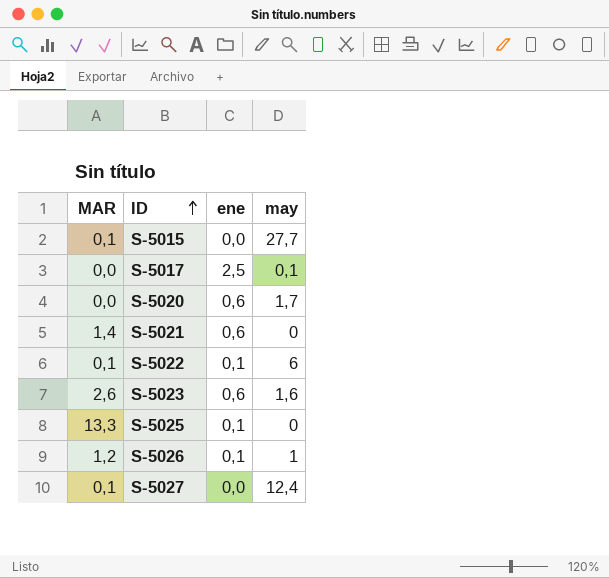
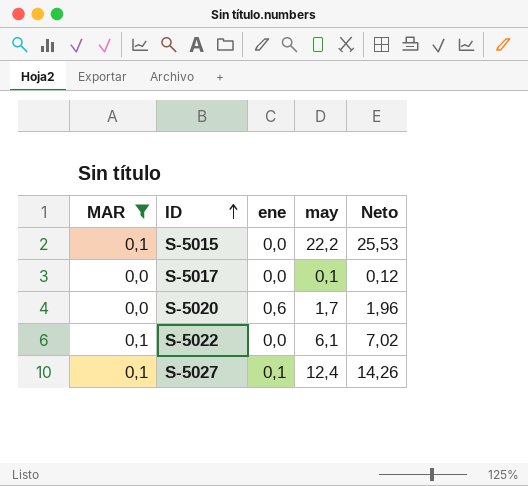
filter: none -> MAR <= 0,1
column Neto | formula: none -> [may] * 1,15
S-5015 | may: 27,7 -> 22,2
S-5017 | ene: 2,5 -> 0,0
S-5022 | ene: 0,1 -> 0,0
S-5022 | may: 6 -> 6,1
S-5027 | ene: 0,0 -> 0,1

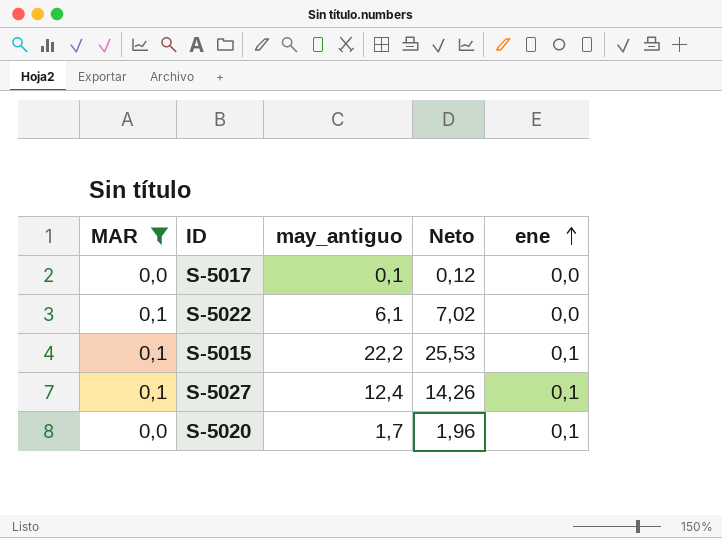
row order: ID ascending -> ene ascending
column name: may -> may_antiguo
column ene | position: 3 -> 5
S-5015 | ene: 0,0 -> 0,1
S-5020 | ene: 0,6 -> 0,1

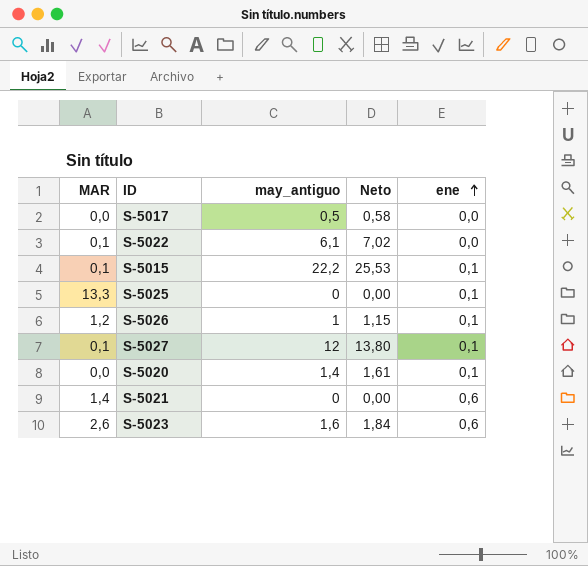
filter: MAR <= 0,1 -> none
S-5017 | may_antiguo: 0,1 -> 0,5
S-5017 | Neto: 0,12 -> 0,58
S-5027 | may_antiguo: 12,4 -> 12
S-5027 | Neto: 14,26 -> 13,80
S-5020 | may_antiguo: 1,7 -> 1,4
S-5020 | Neto: 1,96 -> 1,61

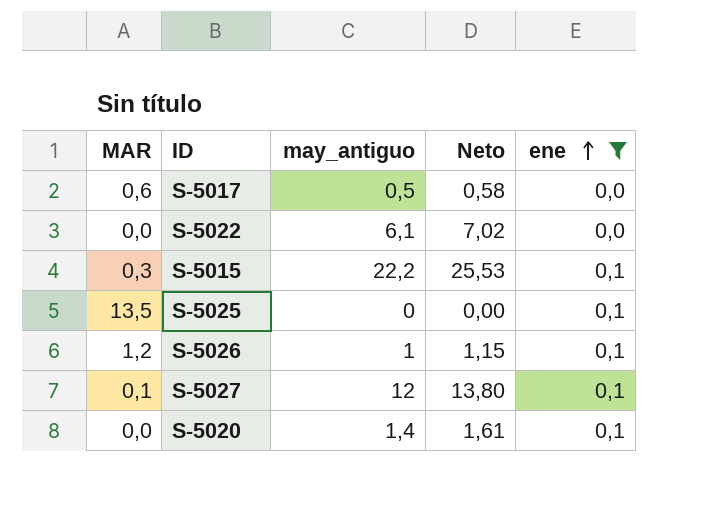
filter: none -> ene != 0,6
S-5017 | MAR: 0,0 -> 0,6
S-5022 | MAR: 0,1 -> 0,0
S-5015 | MAR: 0,1 -> 0,3
S-5025 | MAR: 13,3 -> 13,5

